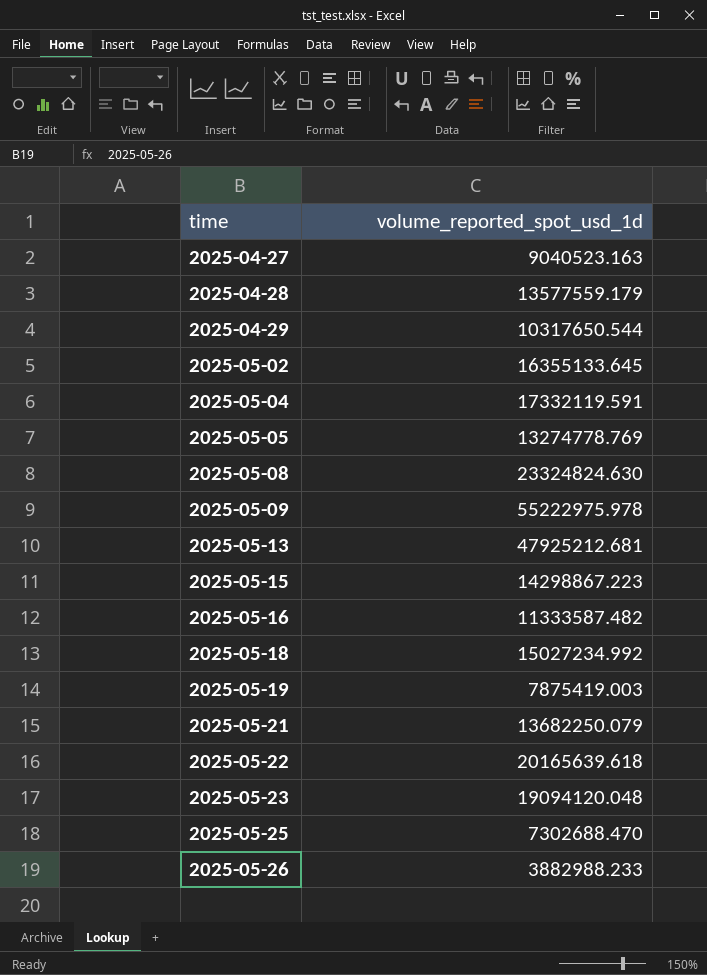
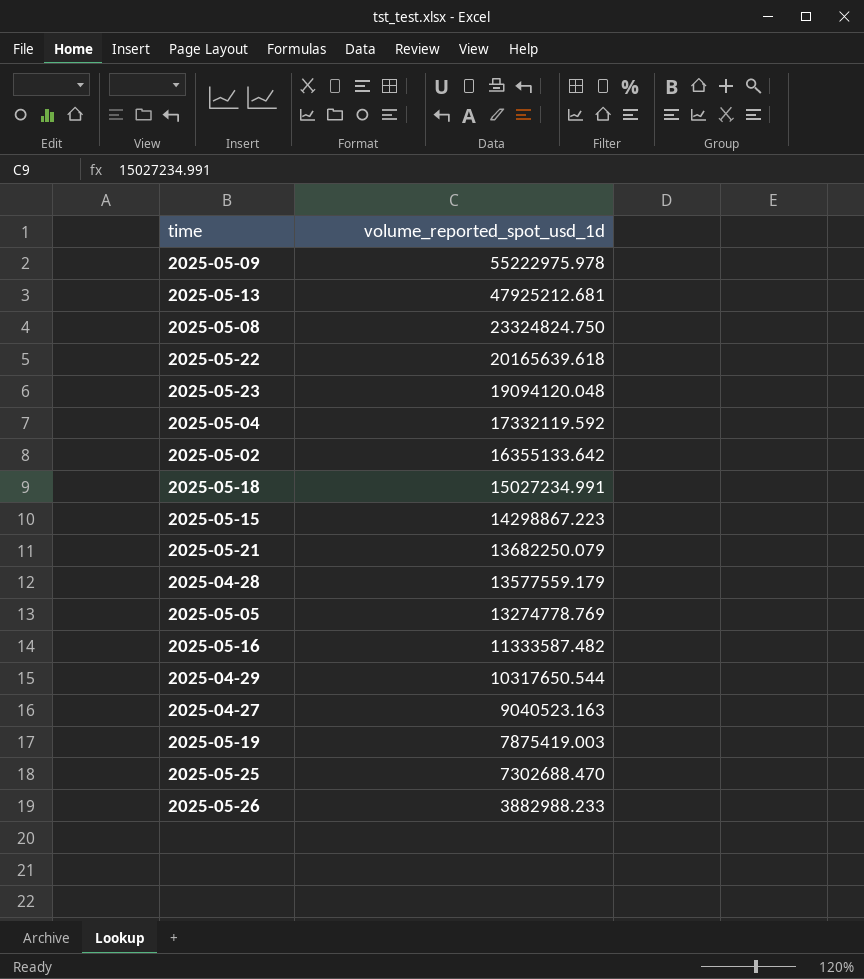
row order: time ascending -> volume_reported_spot_usd_1d descending
2025-05-08 | volume_reported_spot_usd_1d: 23324824.630 -> 23324824.750
2025-05-04 | volume_reported_spot_usd_1d: 17332119.591 -> 17332119.592
2025-05-02 | volume_reported_spot_usd_1d: 16355133.645 -> 16355133.642
2025-05-18 | volume_reported_spot_usd_1d: 15027234.992 -> 15027234.991

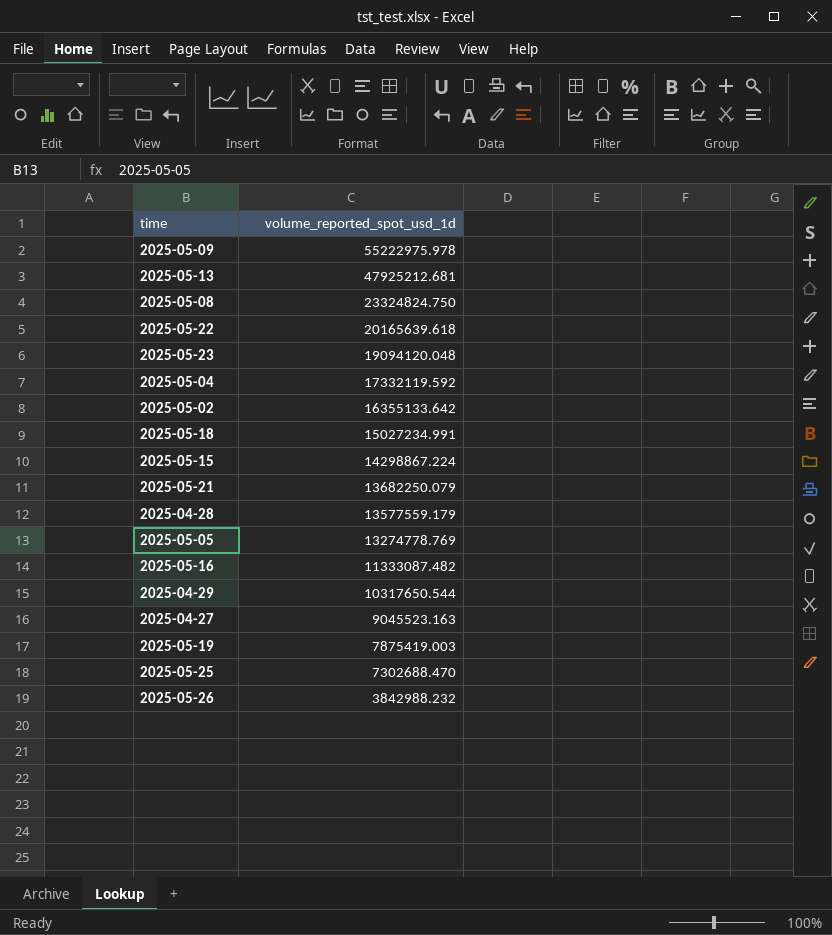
2025-05-15 | volume_reported_spot_usd_1d: 14298867.223 -> 14298867.224
2025-05-16 | volume_reported_spot_usd_1d: 11333587.482 -> 11333087.482
2025-04-27 | volume_reported_spot_usd_1d: 9040523.163 -> 9045523.163
2025-05-26 | volume_reported_spot_usd_1d: 3882988.233 -> 3842988.232

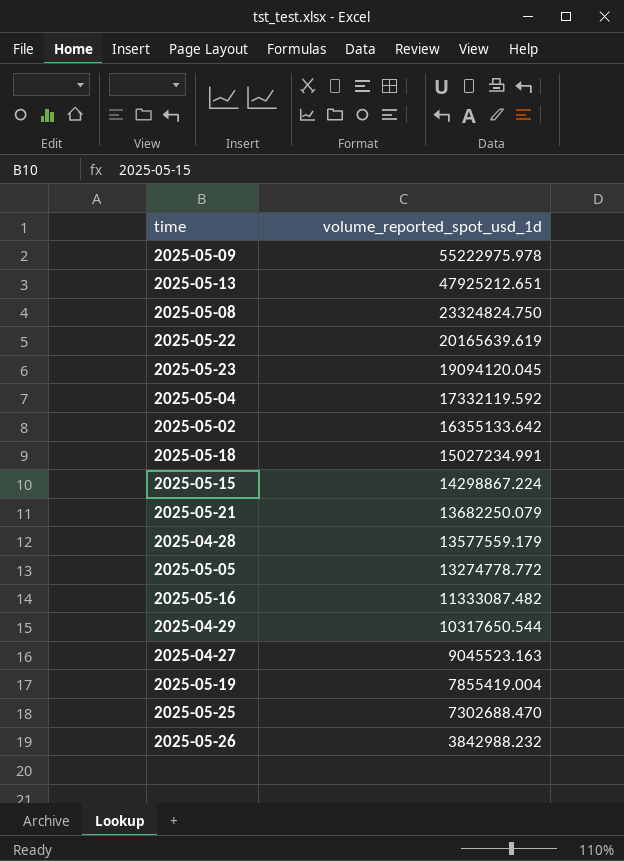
2025-05-13 | volume_reported_spot_usd_1d: 47925212.681 -> 47925212.651
2025-05-22 | volume_reported_spot_usd_1d: 20165639.618 -> 20165639.619
2025-05-23 | volume_reported_spot_usd_1d: 19094120.048 -> 19094120.045
2025-05-05 | volume_reported_spot_usd_1d: 13274778.769 -> 13274778.772
2025-05-19 | volume_reported_spot_usd_1d: 7875419.003 -> 7855419.004

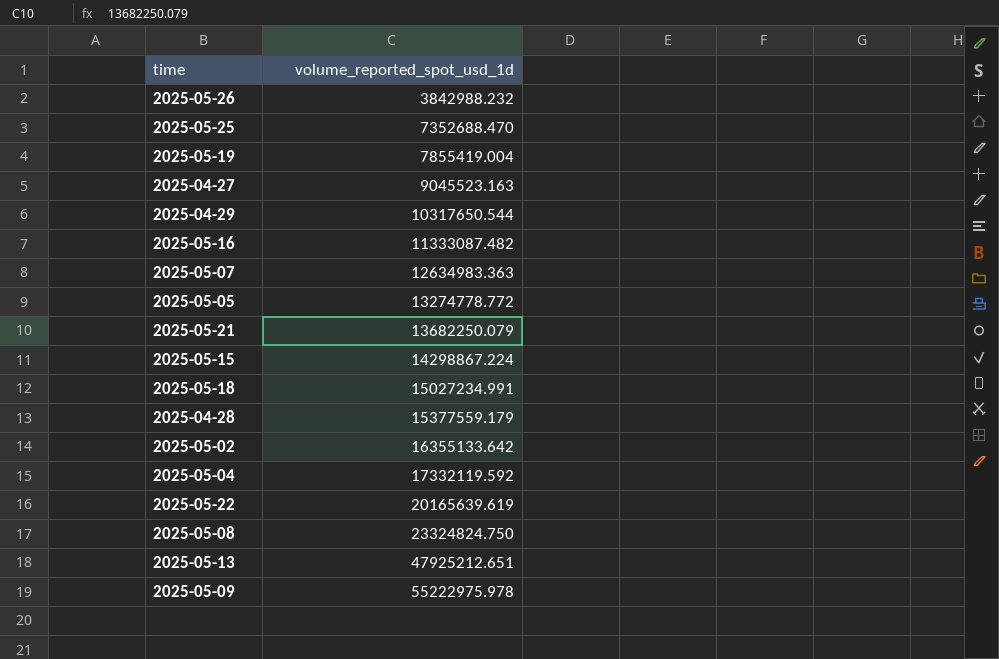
row order: volume_reported_spot_usd_1d descending -> volume_reported_spot_usd_1d ascending
row 2025-05-23: 19094120.045 -> none
2025-05-25 | volume_reported_spot_usd_1d: 7302688.470 -> 7352688.470
row 2025-05-07: none -> 12634983.363
2025-04-28 | volume_reported_spot_usd_1d: 13577559.179 -> 15377559.179

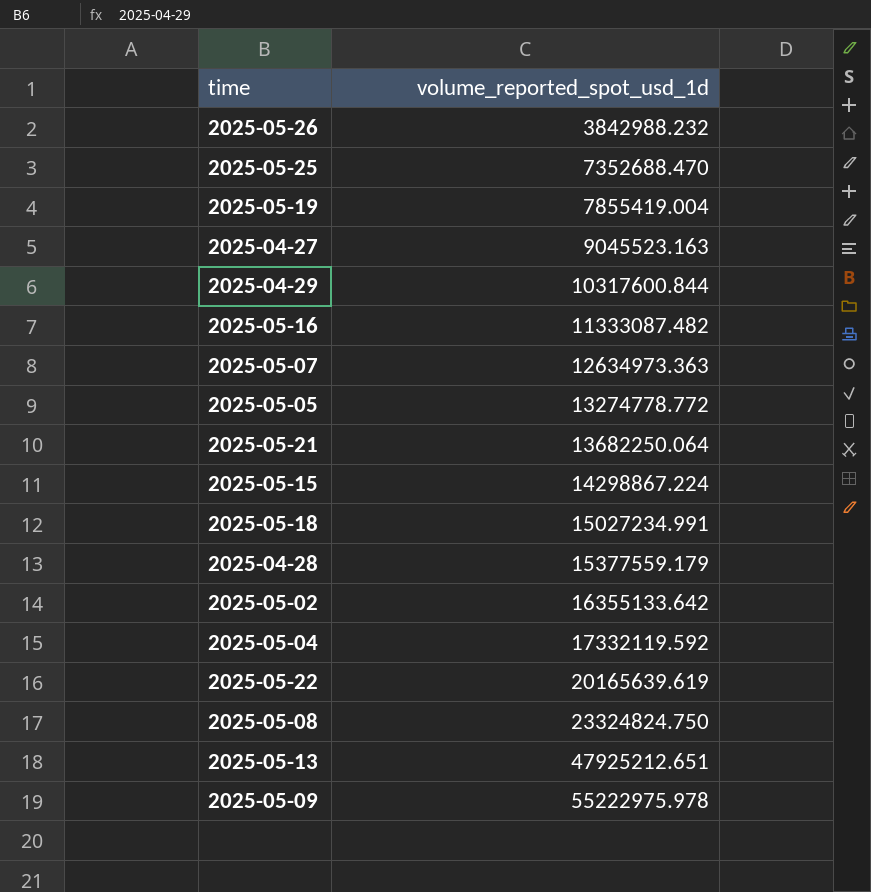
2025-04-29 | volume_reported_spot_usd_1d: 10317650.544 -> 10317600.844
2025-05-07 | volume_reported_spot_usd_1d: 12634983.363 -> 12634973.363
2025-05-21 | volume_reported_spot_usd_1d: 13682250.079 -> 13682250.064

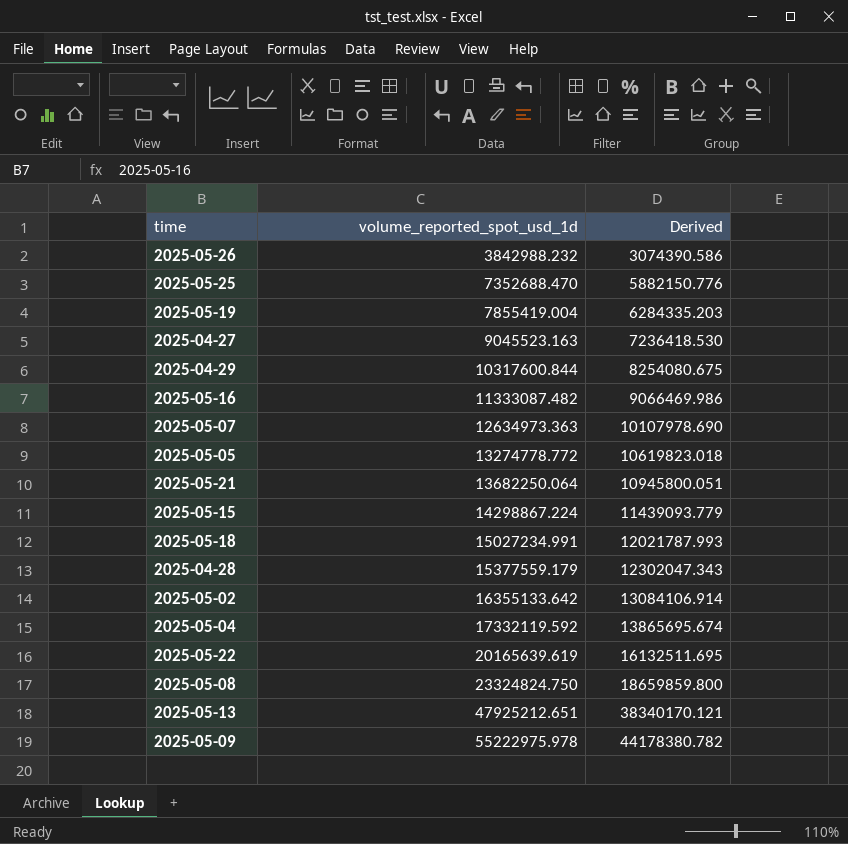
column Derived | formula: none -> [volume_reported_spot_usd_1d] * 0.8

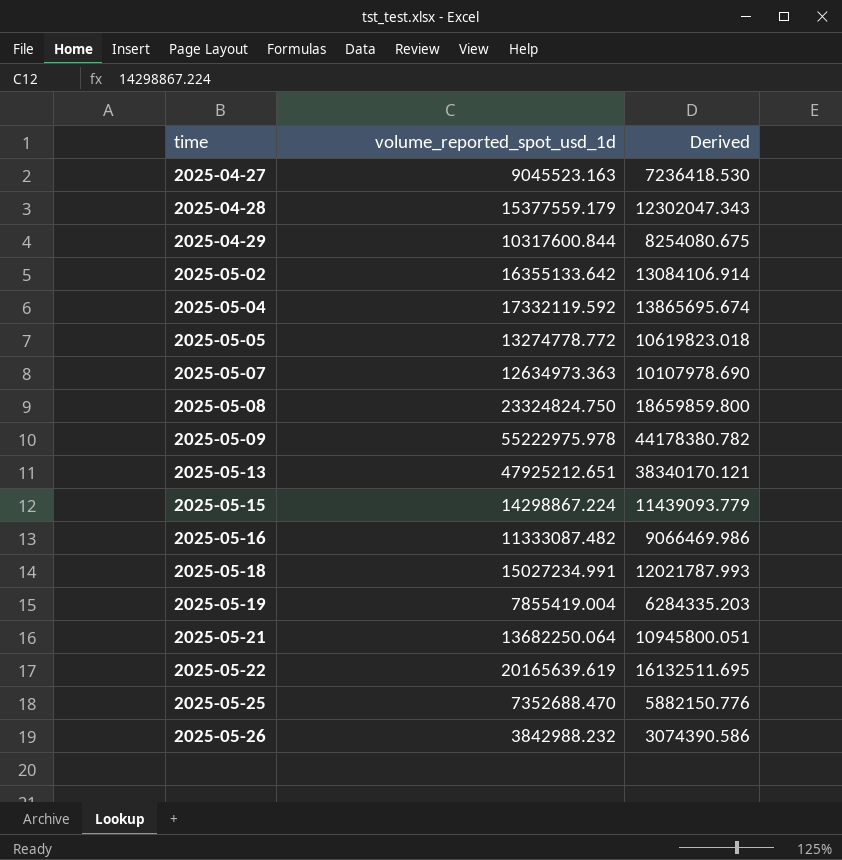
row order: volume_reported_spot_usd_1d ascending -> time ascending

